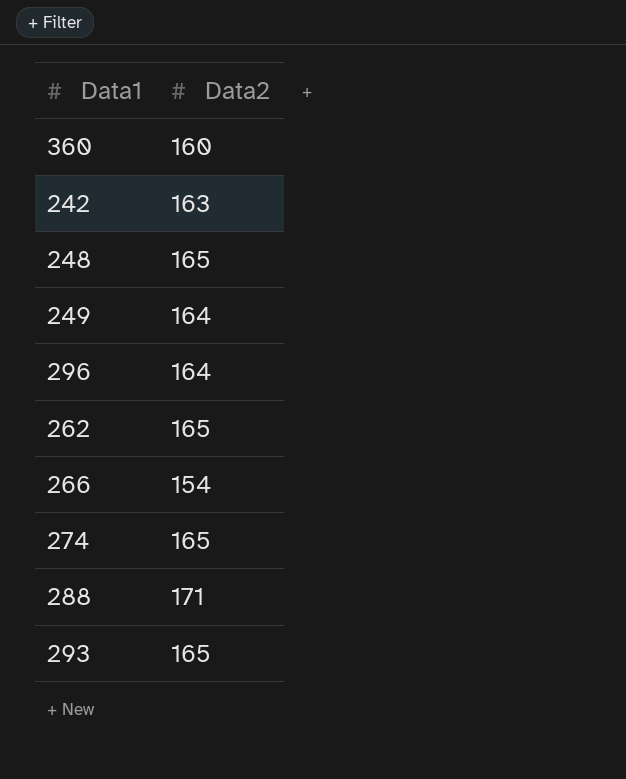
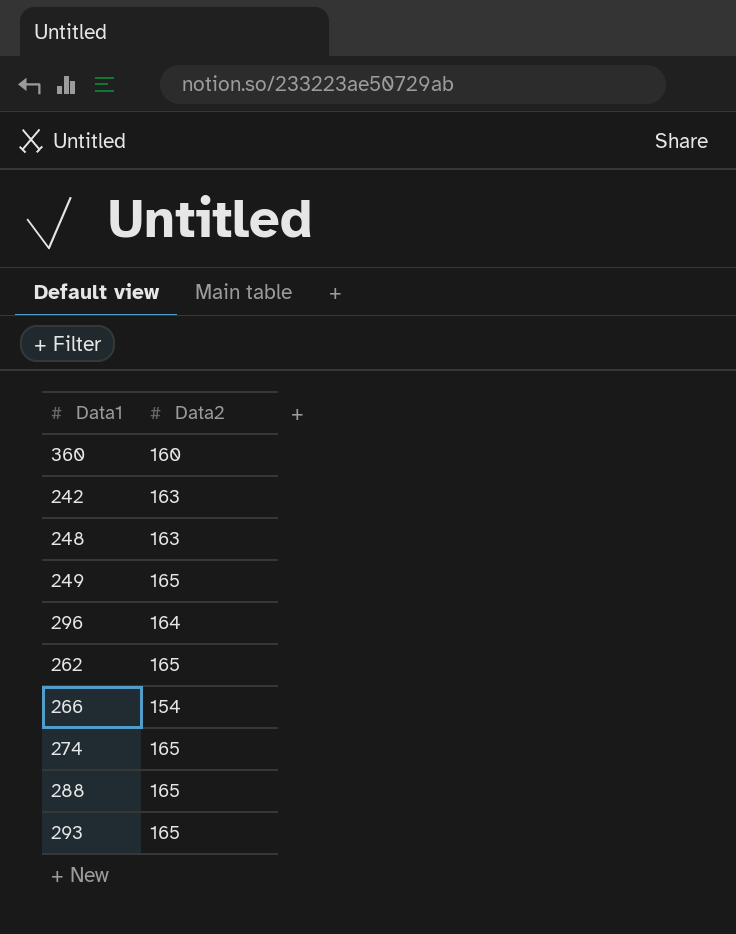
248 | Data2: 165 -> 163
249 | Data2: 164 -> 165
288 | Data2: 171 -> 165

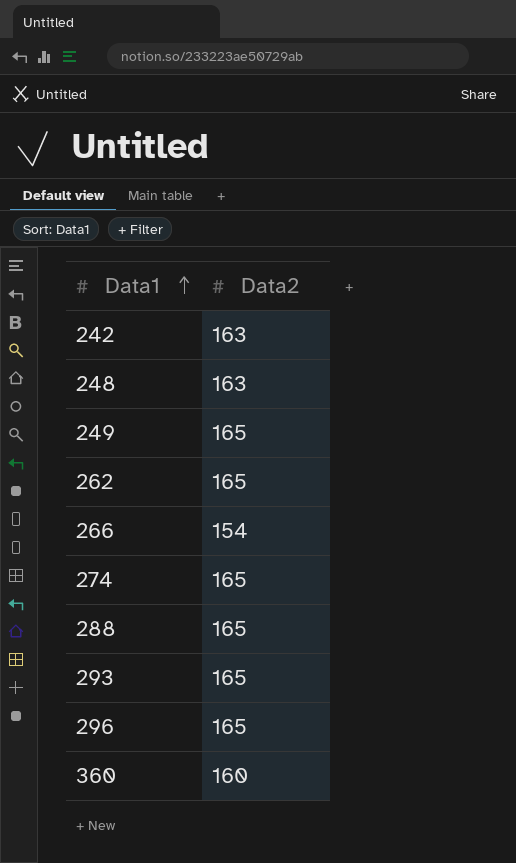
row order: none -> Data1 ascending
296 | Data2: 164 -> 165

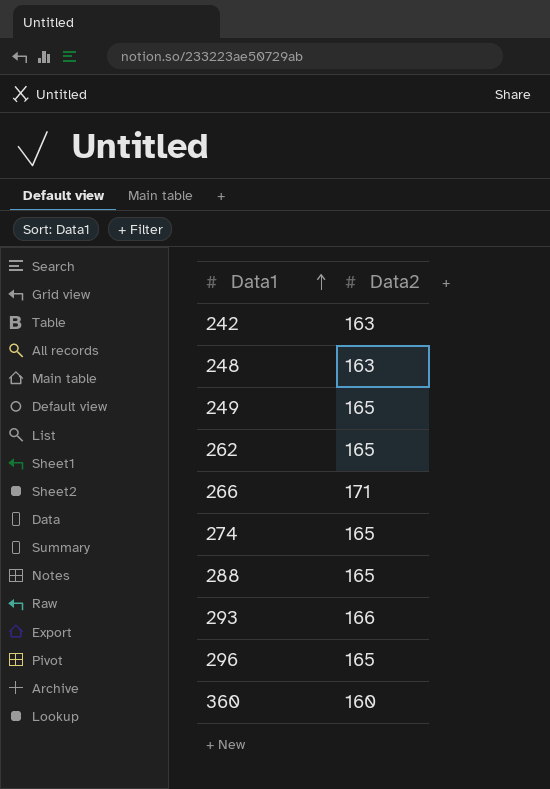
266 | Data2: 154 -> 171
293 | Data2: 165 -> 166

